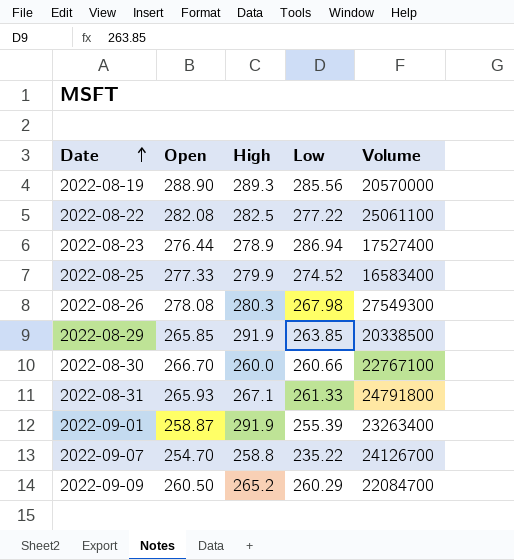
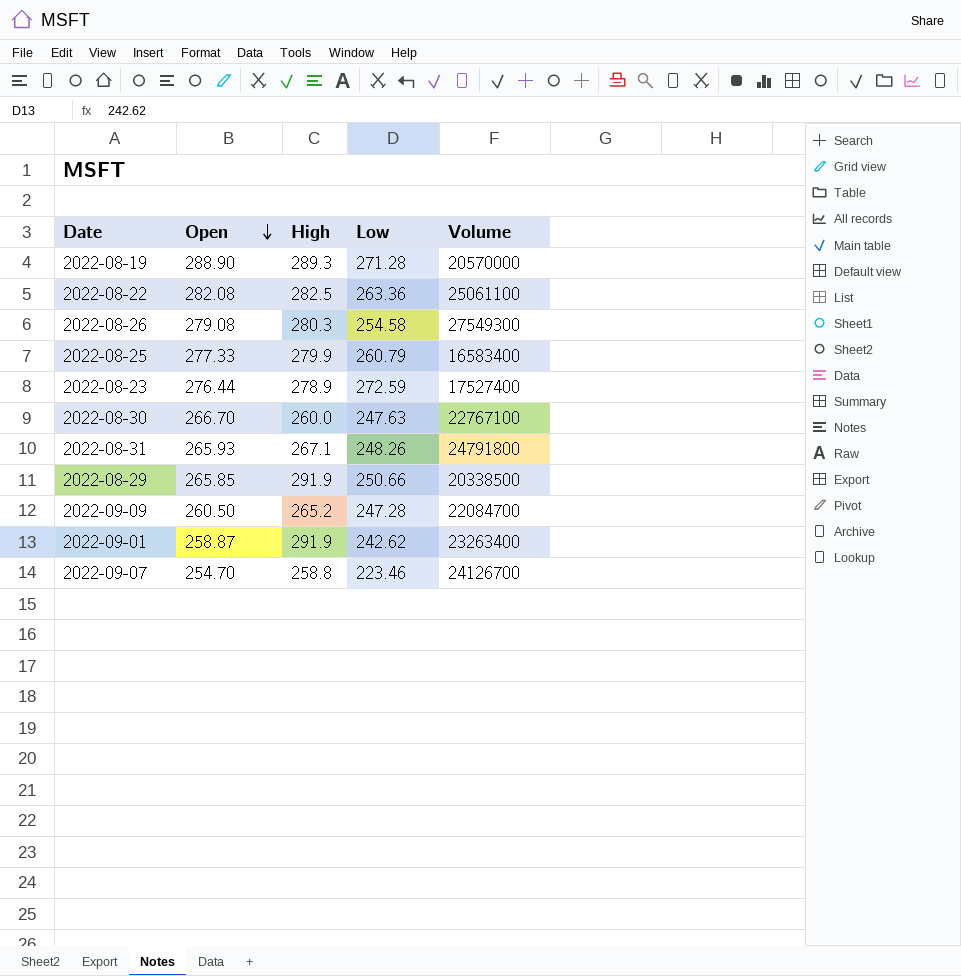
row order: Date ascending -> Open descending
2022-08-19 | Low: 285.56 -> 271.28
2022-08-22 | Low: 277.22 -> 263.36
2022-08-26 | Open: 278.08 -> 279.08
2022-08-26 | Low: 267.98 -> 254.58
2022-08-25 | Low: 274.52 -> 260.79
2022-08-23 | Low: 286.94 -> 272.59
2022-08-30 | Low: 260.66 -> 247.63
2022-08-31 | Low: 261.33 -> 248.26
2022-08-29 | Low: 263.85 -> 250.66
2022-09-09 | Low: 260.29 -> 247.28
2022-09-01 | Low: 255.39 -> 242.62
2022-09-07 | Low: 235.22 -> 223.46

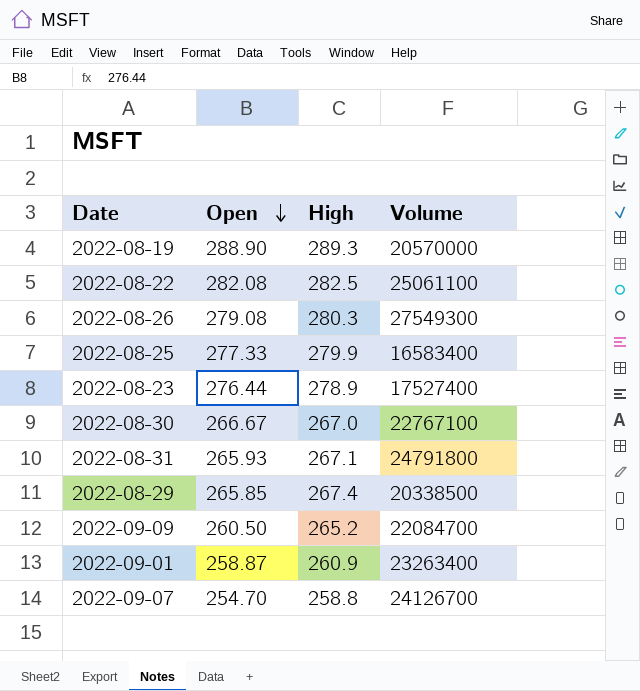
column Low | position: 4 -> none
2022-08-30 | Open: 266.70 -> 266.67
2022-08-30 | High: 260.0 -> 267.0
2022-08-29 | High: 291.9 -> 267.4
2022-09-01 | High: 291.9 -> 260.9

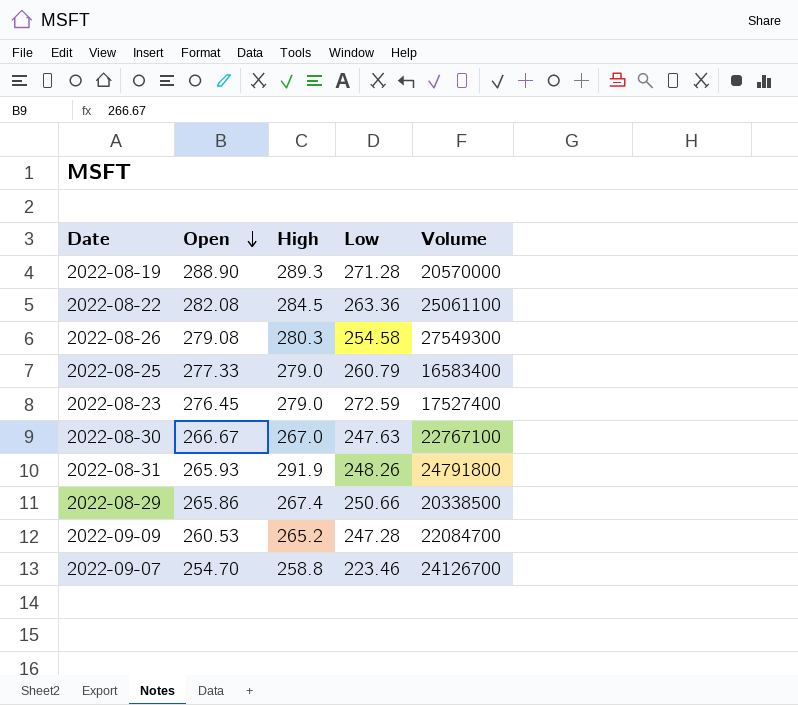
column Low | position: none -> 4
row 2022-09-01: 258.87 | 260.9 | 23263400 -> none
2022-08-22 | High: 282.5 -> 284.5
2022-08-25 | High: 279.9 -> 279.0
2022-08-23 | Open: 276.44 -> 276.45
2022-08-23 | High: 278.9 -> 279.0
2022-08-31 | High: 267.1 -> 291.9
2022-08-29 | Open: 265.85 -> 265.86
2022-09-09 | Open: 260.50 -> 260.53

